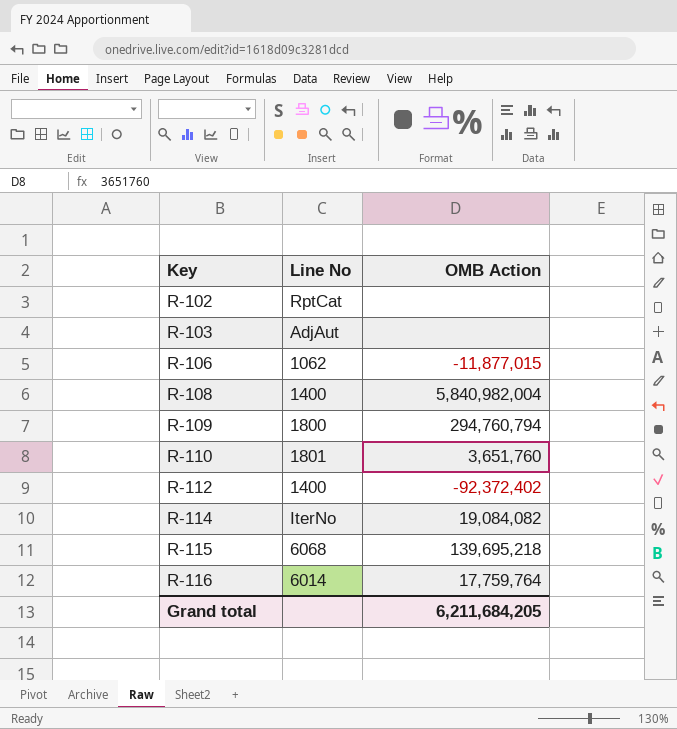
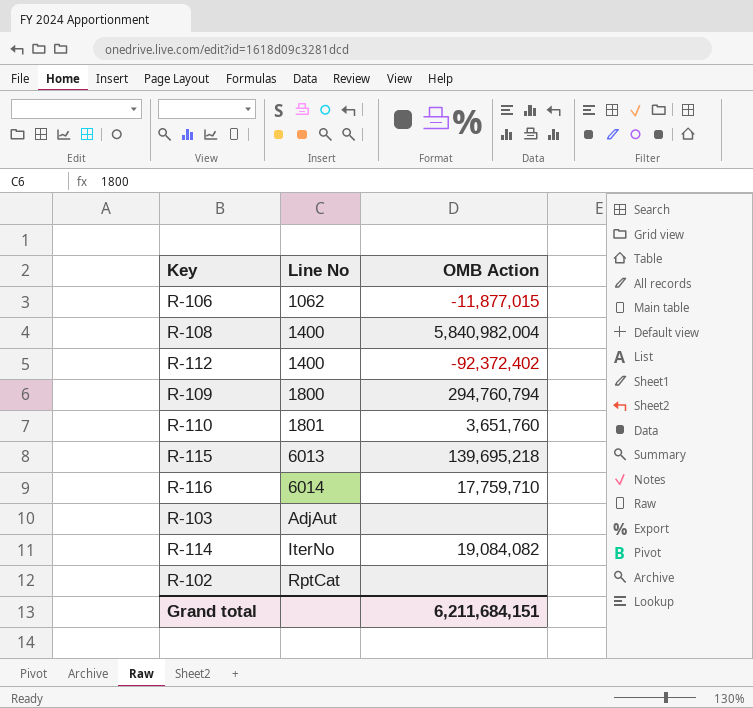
row order: Key ascending -> Line No ascending
R-115 | Line No: 6068 -> 6013
R-116 | OMB Action: 17,759,764 -> 17,759,710
Grand total | OMB Action: 6,211,684,205 -> 6,211,684,151

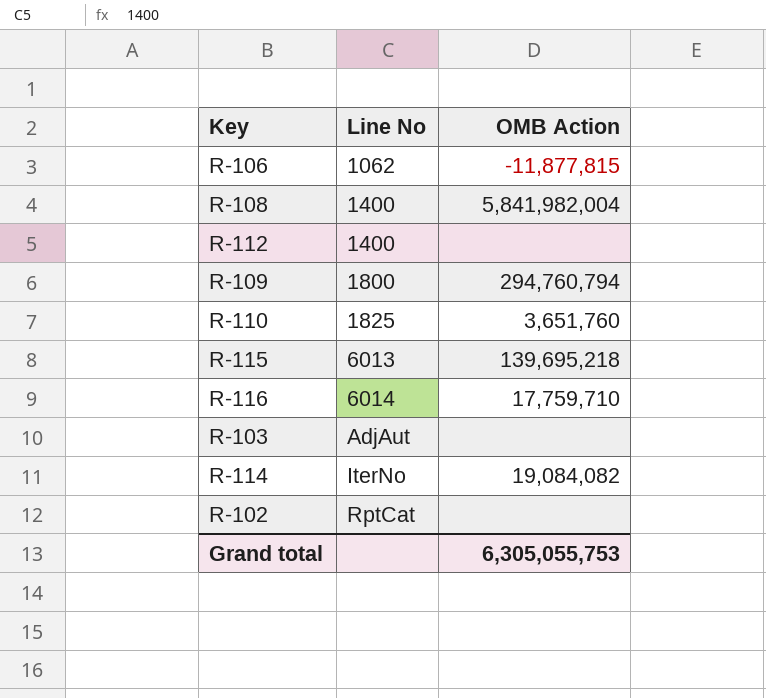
R-106 | OMB Action: -11,877,015 -> -11,877,815
R-108 | OMB Action: 5,840,982,004 -> 5,841,982,004
R-112 | OMB Action: -92,372,402 -> none
R-110 | Line No: 1801 -> 1825
Grand total | OMB Action: 6,211,684,151 -> 6,305,055,753

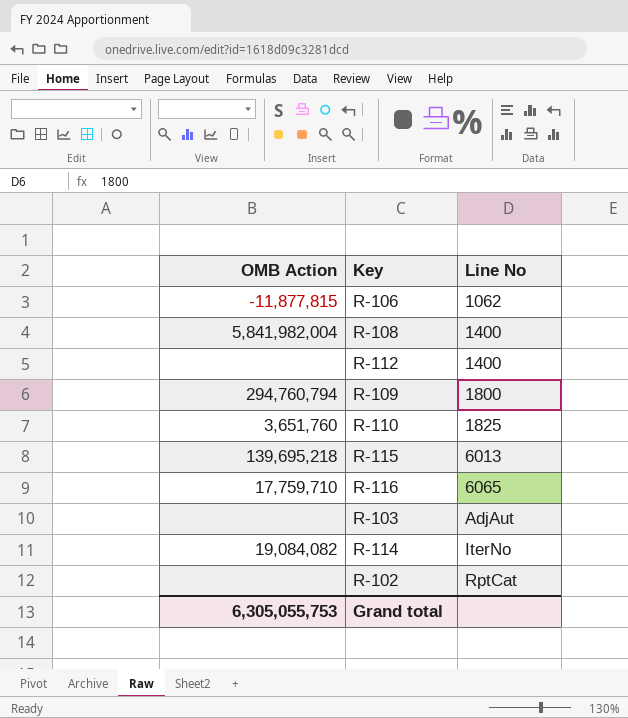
column OMB Action | position: 3 -> 1
R-116 | Line No: 6014 -> 6065

